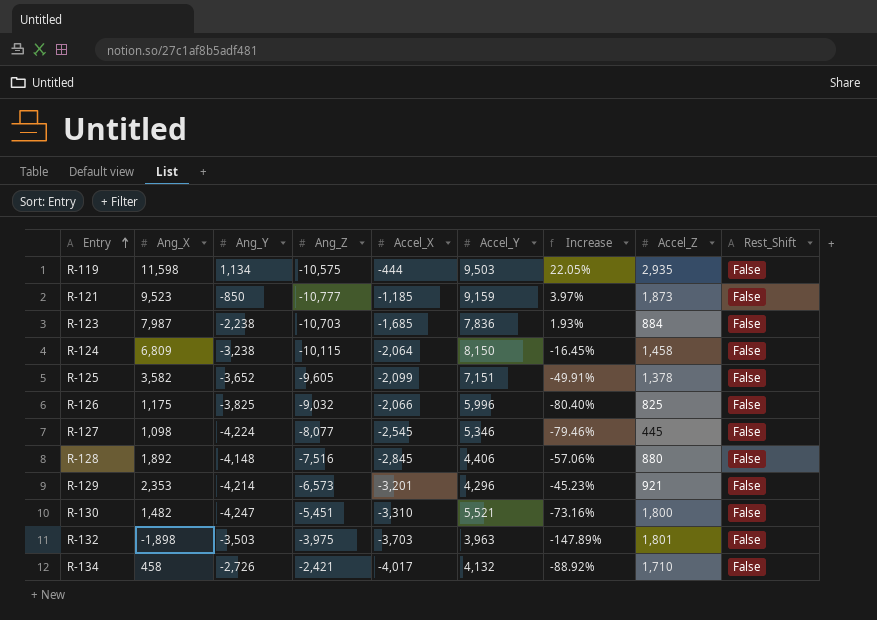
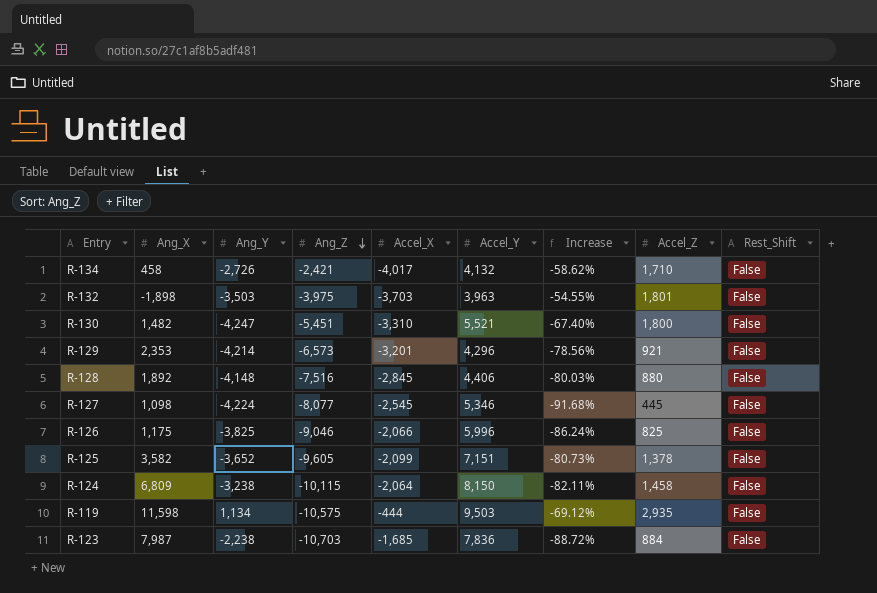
row order: Entry ascending -> Ang_Z descending
column Increase | formula: ([Ang_X] - [Accel_Y]) / [Accel_Y] -> ([Accel_Z] - [Accel_Y]) / [Accel_Y]
row R-121: 9,523 | -850 | -10,777 | -1,185 | 9,159 | 3.97% | 1,873 | False -> none
R-126 | Ang_Z: -9,032 -> -9,046

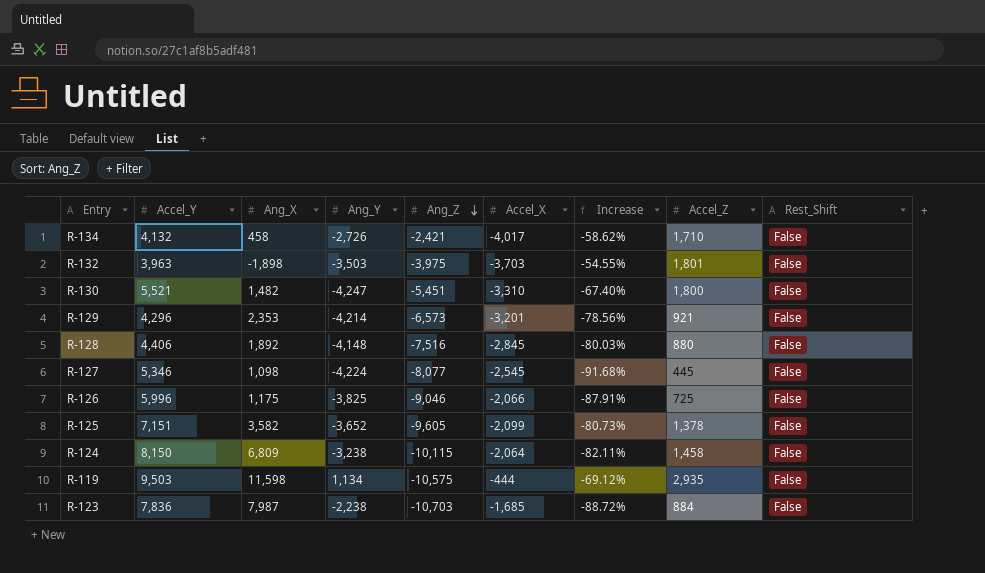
column Accel_Y | position: 6 -> 2
R-126 | Increase: -86.24% -> -87.91%
R-126 | Accel_Z: 825 -> 725

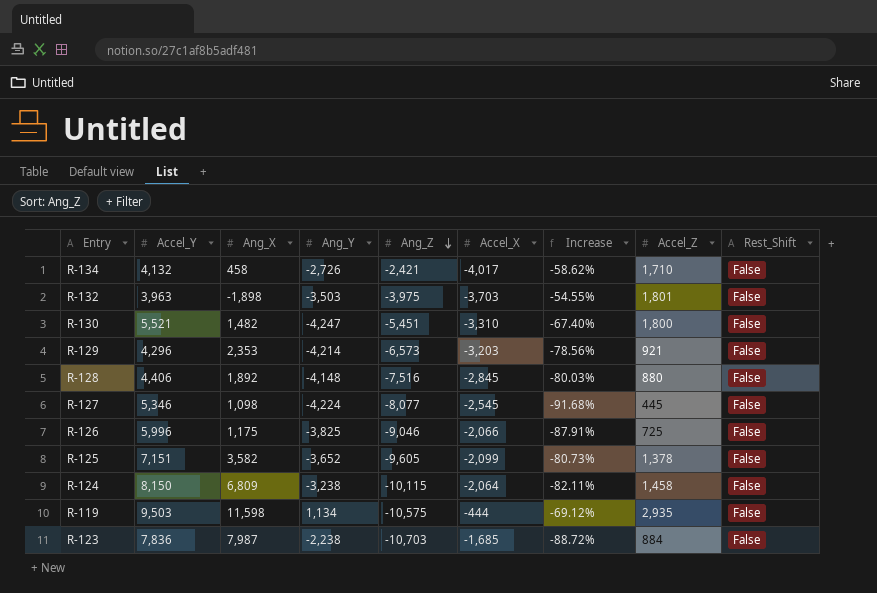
R-129 | Accel_X: -3,201 -> -3,203

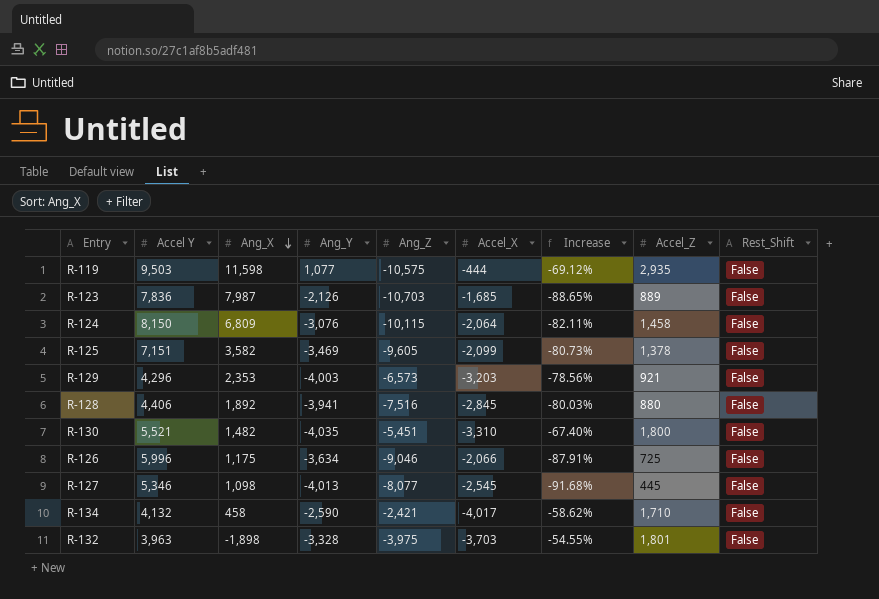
row order: Ang_Z descending -> Ang_X descending
column name: Accel_Y -> Accel Y
R-119 | Ang_Y: 1,134 -> 1,077
R-123 | Ang_Y: -2,238 -> -2,126
R-123 | Increase: -88.72% -> -88.65%
R-123 | Accel_Z: 884 -> 889
R-124 | Ang_Y: -3,238 -> -3,076
R-125 | Ang_Y: -3,652 -> -3,469
R-129 | Ang_Y: -4,214 -> -4,003
R-128 | Ang_Y: -4,148 -> -3,941
R-130 | Ang_Y: -4,247 -> -4,035
R-126 | Ang_Y: -3,825 -> -3,634
R-127 | Ang_Y: -4,224 -> -4,013
R-134 | Ang_Y: -2,726 -> -2,590
R-132 | Ang_Y: -3,503 -> -3,328

